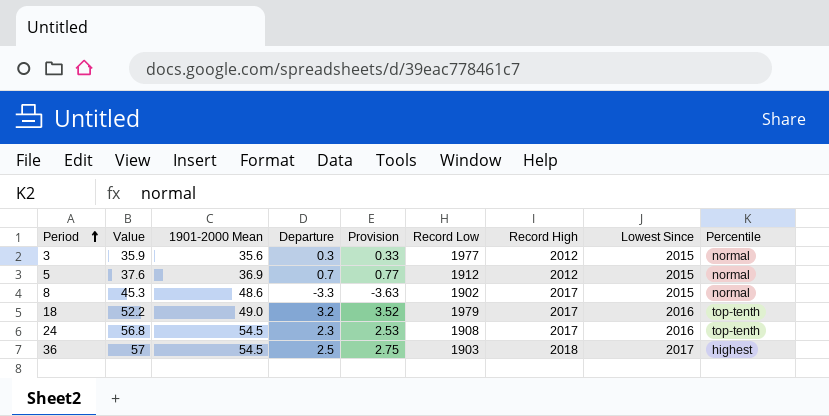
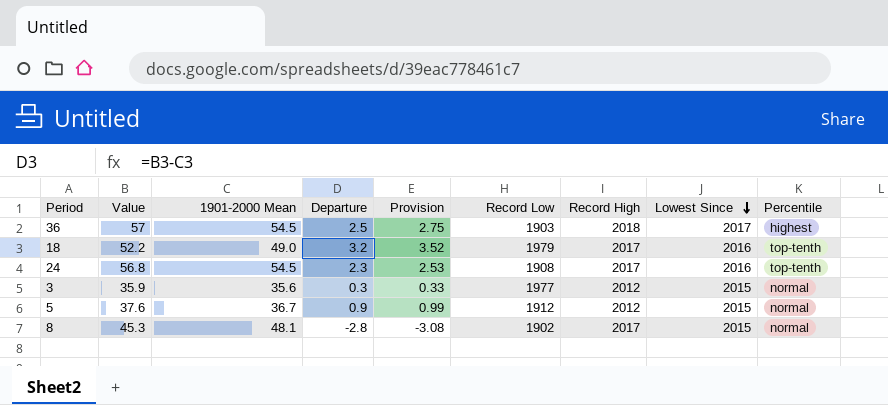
row order: Period ascending -> Lowest Since descending
5 | 1901-2000 Mean: 36.9 -> 36.7
5 | Departure: 0.7 -> 0.9
5 | Provision: 0.77 -> 0.99
8 | 1901-2000 Mean: 48.6 -> 48.1
8 | Departure: -3.3 -> -2.8
8 | Provision: -3.63 -> -3.08

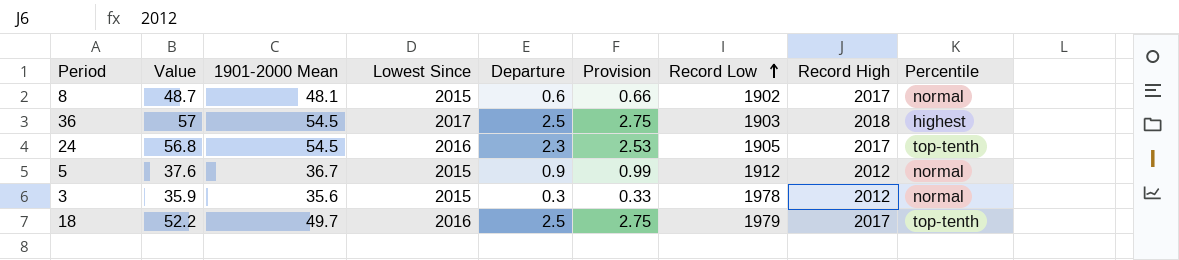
row order: Lowest Since descending -> Record Low ascending
column Lowest Since | position: 8 -> 4
8 | Value: 45.3 -> 48.7
8 | Departure: -2.8 -> 0.6
8 | Provision: -3.08 -> 0.66
24 | Record Low: 1908 -> 1905
3 | Record Low: 1977 -> 1978
18 | 1901-2000 Mean: 49.0 -> 49.7
18 | Departure: 3.2 -> 2.5
18 | Provision: 3.52 -> 2.75

